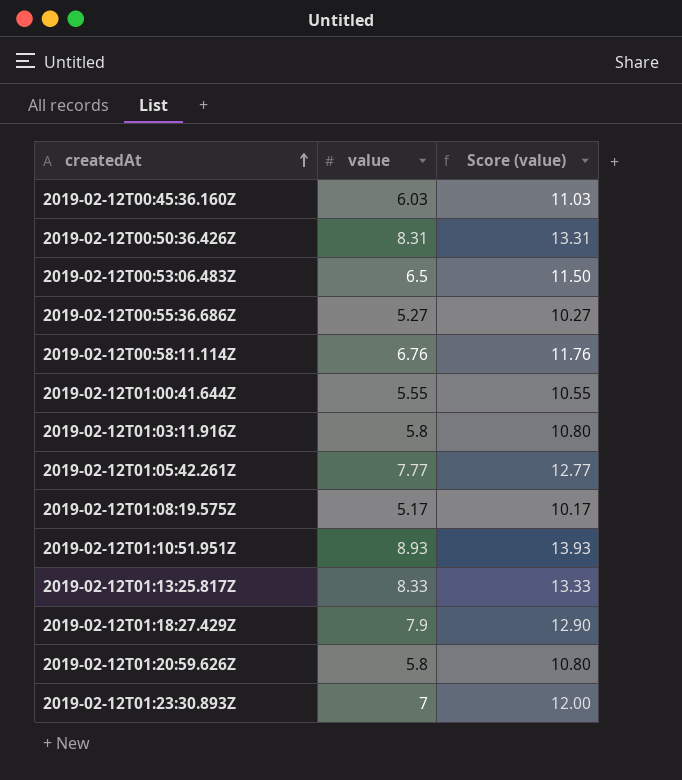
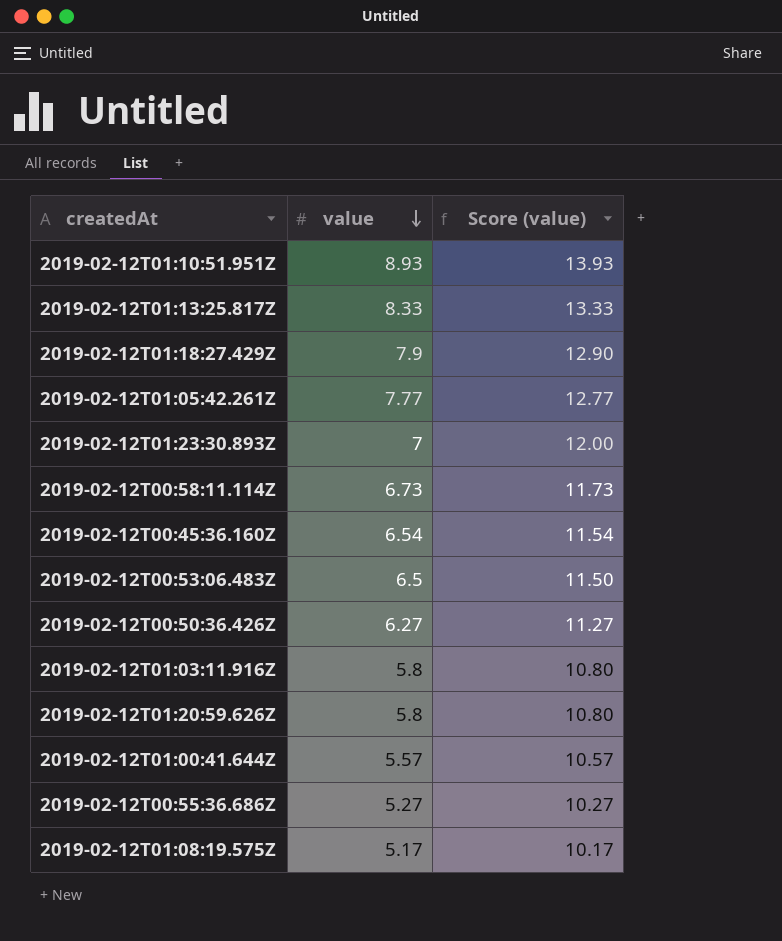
row order: createdAt ascending -> value descending
2019-02-12T00:58:11.114Z | value: 6.76 -> 6.73
2019-02-12T00:58:11.114Z | Score (value): 11.76 -> 11.73
2019-02-12T00:45:36.160Z | value: 6.03 -> 6.54
2019-02-12T00:45:36.160Z | Score (value): 11.03 -> 11.54
2019-02-12T00:50:36.426Z | value: 8.31 -> 6.27
2019-02-12T00:50:36.426Z | Score (value): 13.31 -> 11.27
2019-02-12T01:00:41.644Z | value: 5.55 -> 5.57
2019-02-12T01:00:41.644Z | Score (value): 10.55 -> 10.57

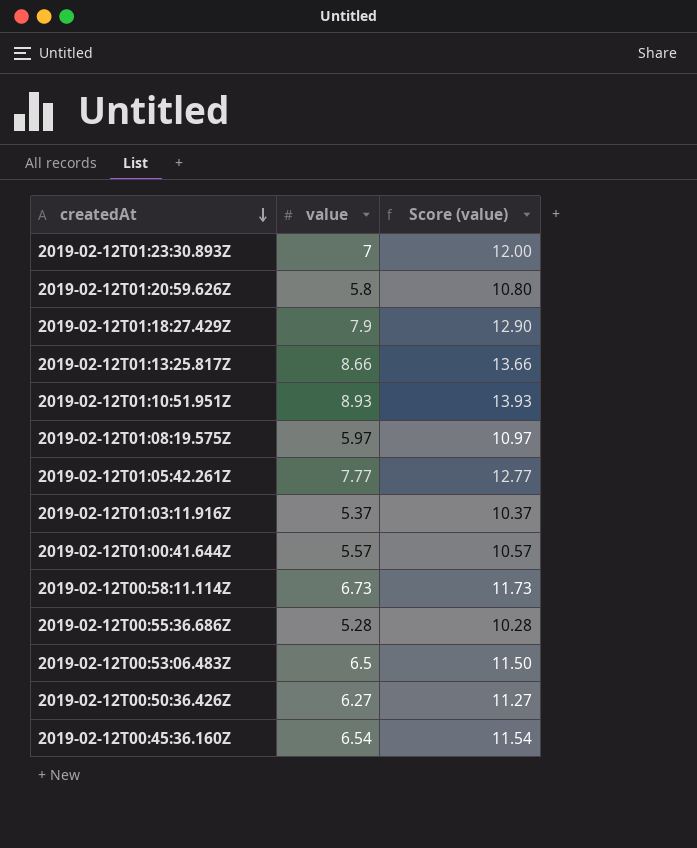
row order: value descending -> createdAt descending
2019-02-12T01:13:25.817Z | value: 8.33 -> 8.66
2019-02-12T01:13:25.817Z | Score (value): 13.33 -> 13.66
2019-02-12T01:08:19.575Z | value: 5.17 -> 5.97
2019-02-12T01:08:19.575Z | Score (value): 10.17 -> 10.97
2019-02-12T01:03:11.916Z | value: 5.8 -> 5.37
2019-02-12T01:03:11.916Z | Score (value): 10.80 -> 10.37
2019-02-12T00:55:36.686Z | value: 5.27 -> 5.28
2019-02-12T00:55:36.686Z | Score (value): 10.27 -> 10.28

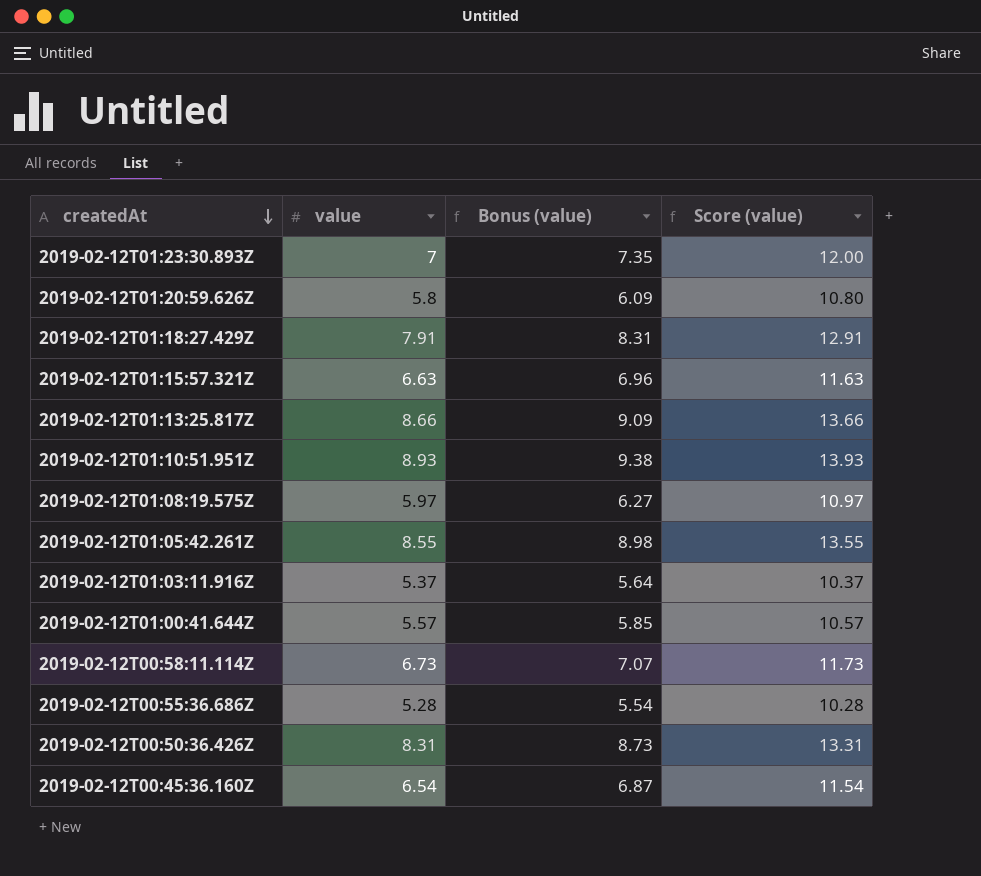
column Bonus (value) | formula: none -> [value] * 1.05
row 2019-02-12T00:53:06.483Z: 6.5 | 11.50 -> none
2019-02-12T01:18:27.429Z | value: 7.9 -> 7.91
2019-02-12T01:18:27.429Z | Score (value): 12.90 -> 12.91
row 2019-02-12T01:15:57.321Z: none -> 6.63 | 6.96 | 11.63
2019-02-12T01:05:42.261Z | value: 7.77 -> 8.55
2019-02-12T01:05:42.261Z | Score (value): 12.77 -> 13.55
2019-02-12T00:50:36.426Z | value: 6.27 -> 8.31
2019-02-12T00:50:36.426Z | Score (value): 11.27 -> 13.31

